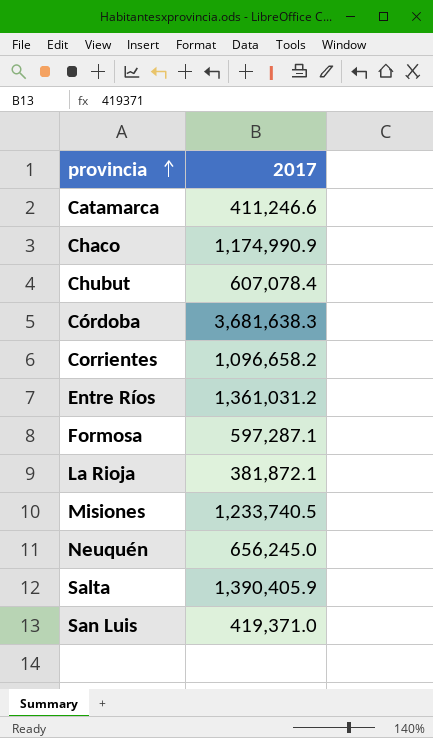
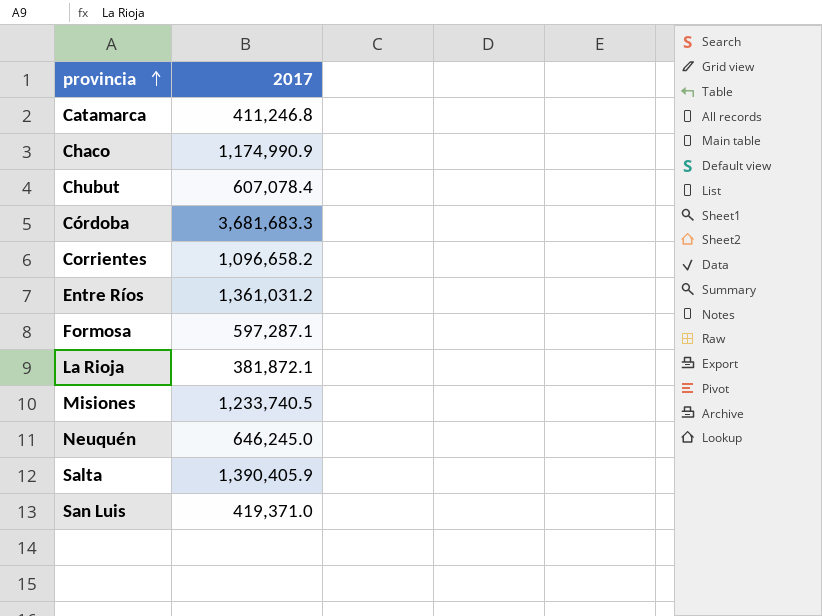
Catamarca | 2017: 411,246.6 -> 411,246.8
Córdoba | 2017: 3,681,638.3 -> 3,681,683.3
Neuquén | 2017: 656,245.0 -> 646,245.0

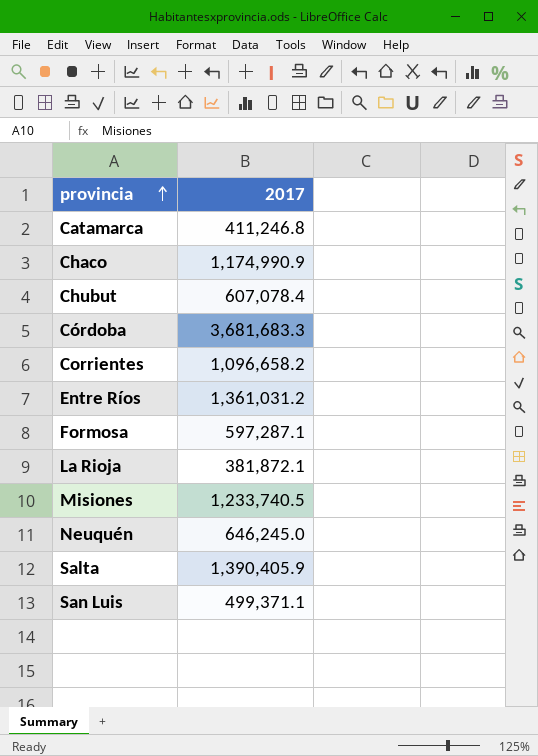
San Luis | 2017: 419,371.0 -> 499,371.1

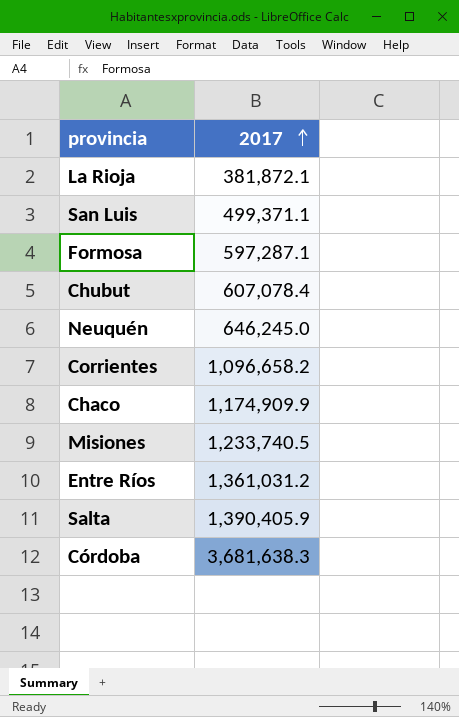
row order: provincia ascending -> 2017 ascending
row Catamarca: 411,246.8 -> none
Chaco | 2017: 1,174,990.9 -> 1,174,909.9
Córdoba | 2017: 3,681,683.3 -> 3,681,638.3

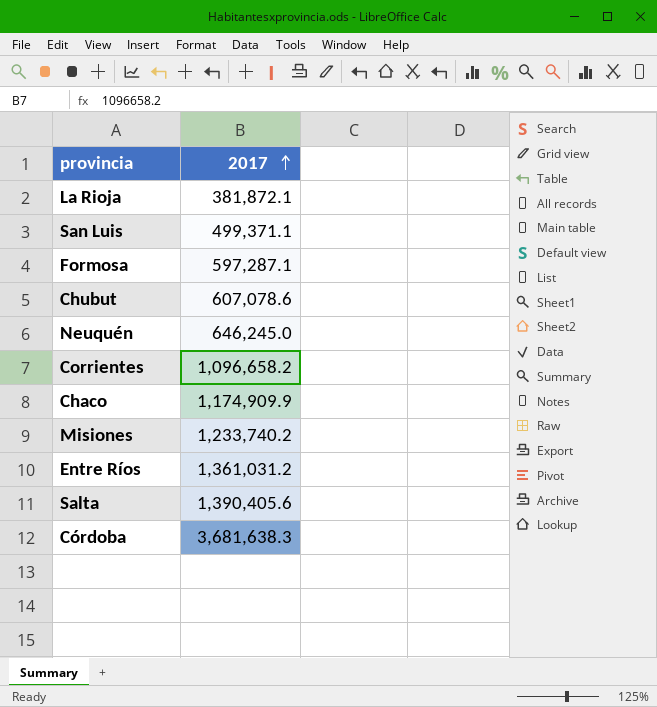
Chubut | 2017: 607,078.4 -> 607,078.6
Misiones | 2017: 1,233,740.5 -> 1,233,740.2
Salta | 2017: 1,390,405.9 -> 1,390,405.6

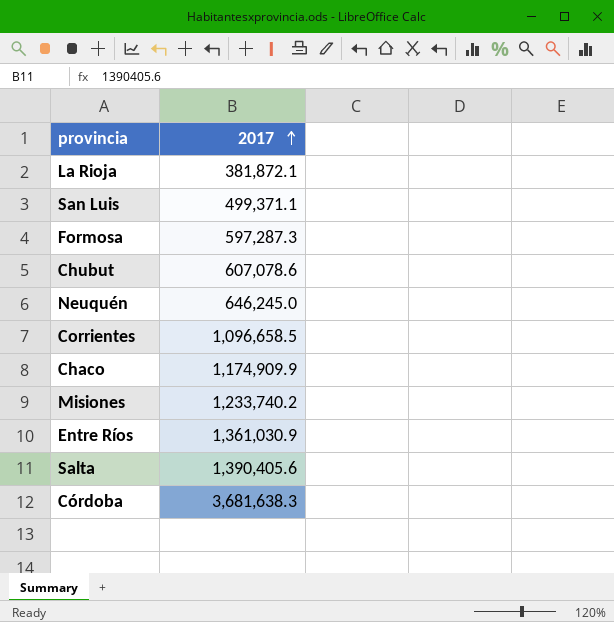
Formosa | 2017: 597,287.1 -> 597,287.3
Corrientes | 2017: 1,096,658.2 -> 1,096,658.5
Entre Ríos | 2017: 1,361,031.2 -> 1,361,030.9

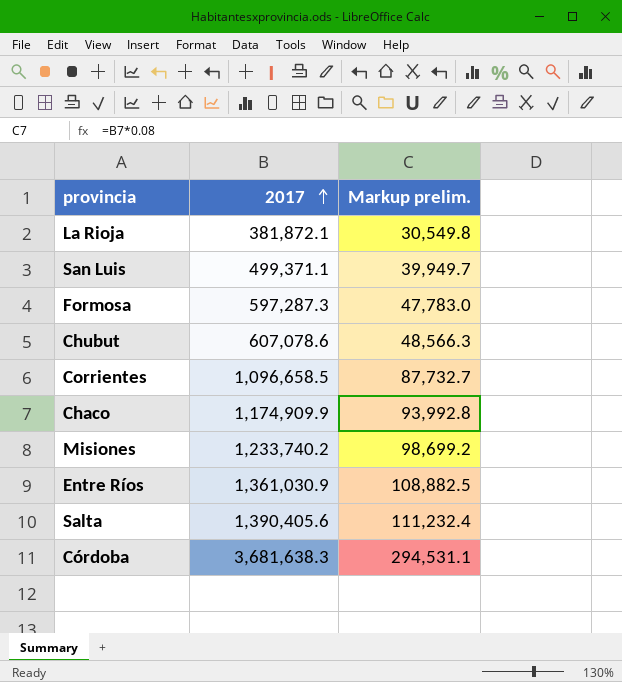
column Markup prelim. | formula: none -> [2017] * 0.08
row Neuquén: 646,245.0 -> none

